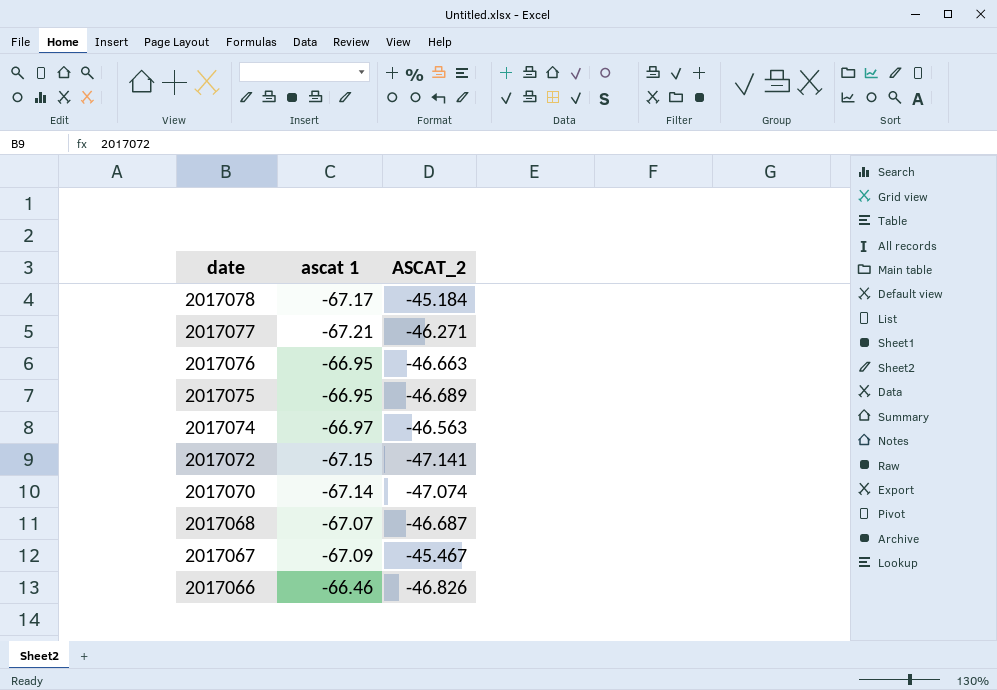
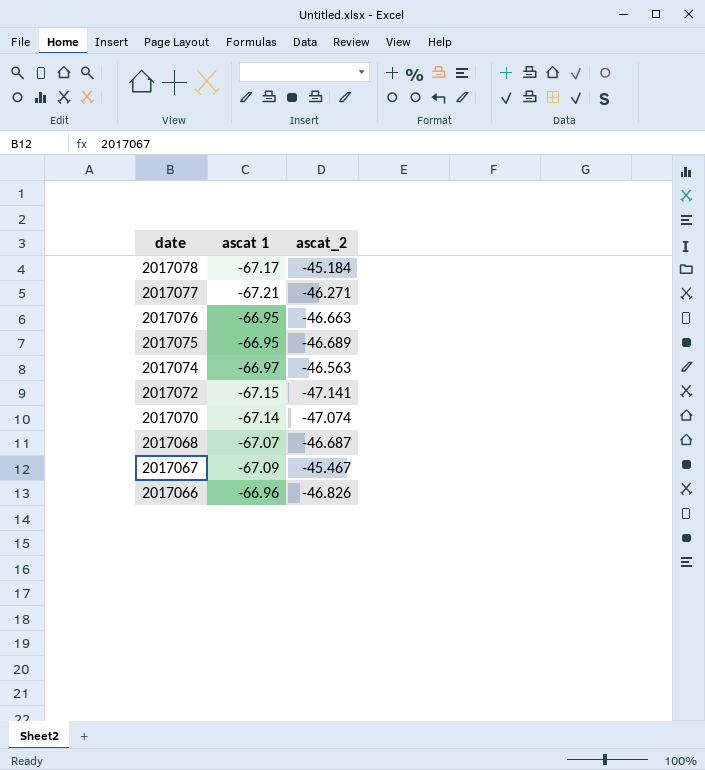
column name: ASCAT_2 -> ascat_2
2017066 | ascat 1: -66.46 -> -66.96

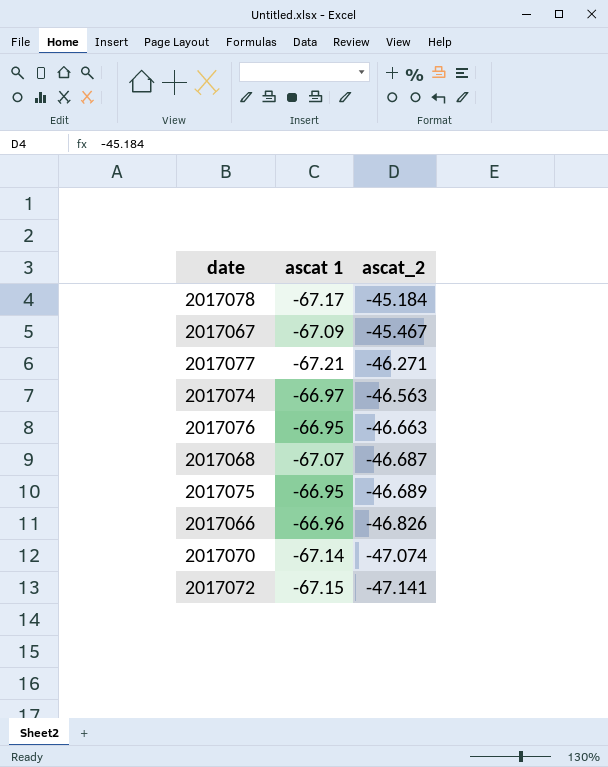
row order: date descending -> ascat_2 descending

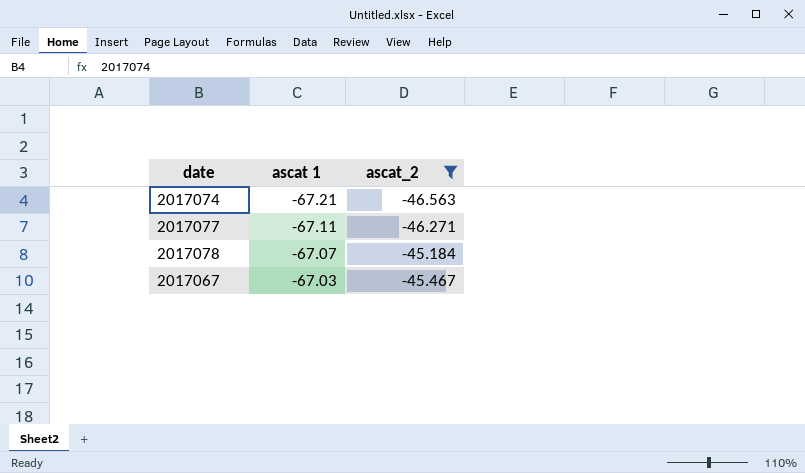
filter: none -> ascat_2 >= -46.563
row order: ascat_2 descending -> ascat 1 ascending
2017074 | ascat 1: -66.97 -> -67.21
2017077 | ascat 1: -67.21 -> -67.11
2017078 | ascat 1: -67.17 -> -67.07
2017067 | ascat 1: -67.09 -> -67.03

